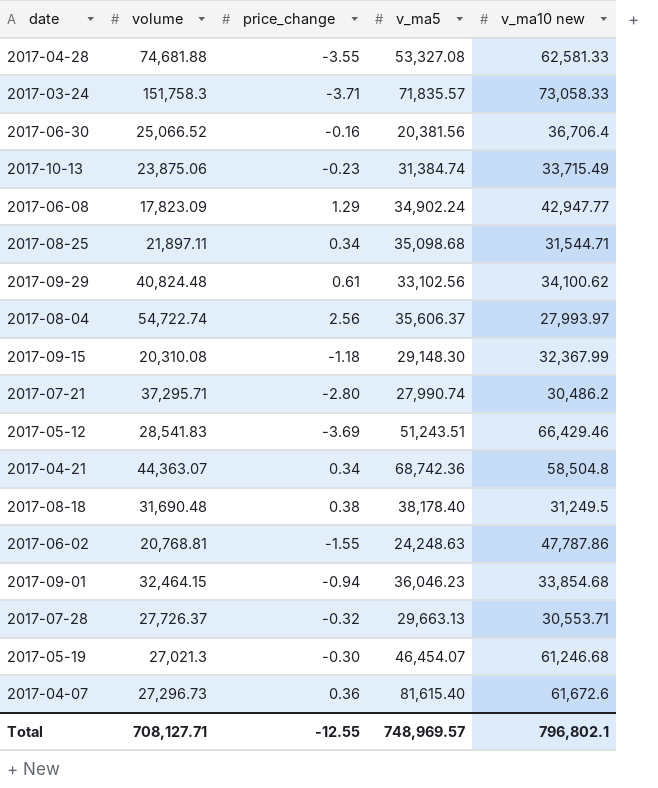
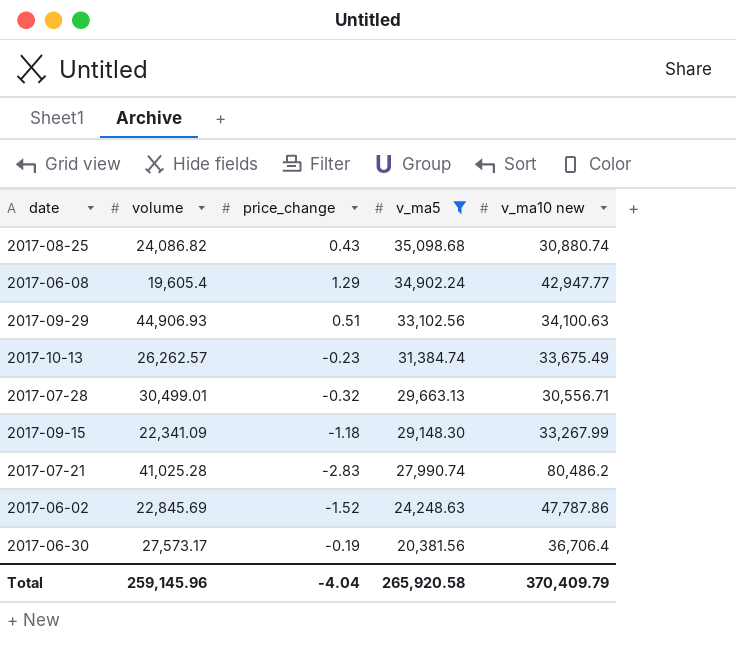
filter: none -> v_ma5 <= 35,098.68
row order: none -> v_ma5 descending
2017-08-25 | volume: 21,897.11 -> 24,086.82
2017-08-25 | price_change: 0.34 -> 0.43
2017-08-25 | v_ma10 new: 31,544.71 -> 30,880.74
2017-06-08 | volume: 17,823.09 -> 19,605.4
2017-09-29 | volume: 40,824.48 -> 44,906.93
2017-09-29 | price_change: 0.61 -> 0.51
2017-09-29 | v_ma10 new: 34,100.62 -> 34,100.63
2017-10-13 | volume: 23,875.06 -> 26,262.57
2017-10-13 | v_ma10 new: 33,715.49 -> 33,675.49
2017-07-28 | volume: 27,726.37 -> 30,499.01
2017-07-28 | v_ma10 new: 30,553.71 -> 30,556.71
2017-09-15 | volume: 20,310.08 -> 22,341.09
2017-09-15 | v_ma10 new: 32,367.99 -> 33,267.99
2017-07-21 | volume: 37,295.71 -> 41,025.28
2017-07-21 | price_change: -2.80 -> -2.83
2017-07-21 | v_ma10 new: 30,486.2 -> 80,486.2
2017-06-02 | volume: 20,768.81 -> 22,845.69
2017-06-02 | price_change: -1.55 -> -1.52
2017-06-30 | volume: 25,066.52 -> 27,573.17
2017-06-30 | price_change: -0.16 -> -0.19
Total | volume: 708,127.71 -> 259,145.96
Total | price_change: -12.55 -> -4.04
Total | v_ma5: 748,969.57 -> 265,920.58
Total | v_ma10 new: 796,802.1 -> 370,409.79

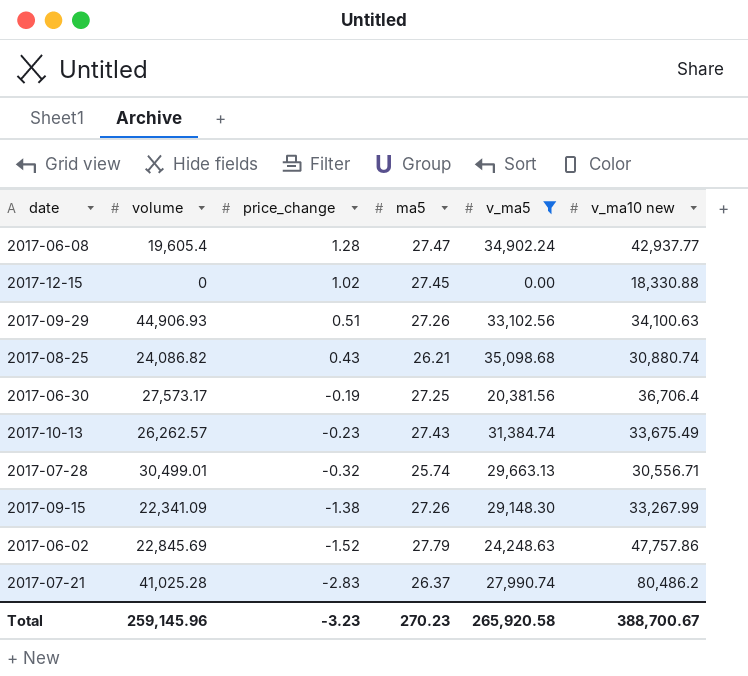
row order: v_ma5 descending -> price_change descending
column ma5 | position: none -> 4
2017-06-08 | price_change: 1.29 -> 1.28
2017-06-08 | v_ma10 new: 42,947.77 -> 42,937.77
row 2017-12-15: none -> 0 | 1.02 | 27.45 | 0.00 | 18,330.88
2017-09-15 | price_change: -1.18 -> -1.38
2017-06-02 | v_ma10 new: 47,787.86 -> 47,757.86
Total | price_change: -4.04 -> -3.23
Total | v_ma10 new: 370,409.79 -> 388,700.67

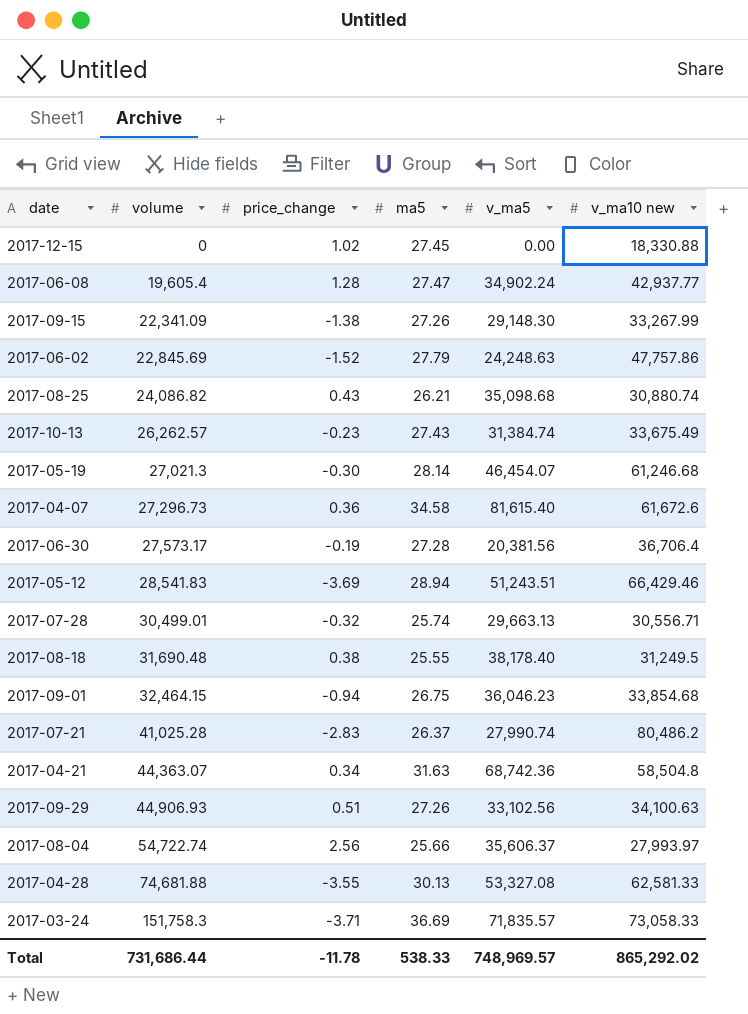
filter: v_ma5 <= 35,098.68 -> none
row order: price_change descending -> volume ascending
2017-06-30 | ma5: 27.25 -> 27.28
Total | volume: 259,145.96 -> 731,686.44
Total | price_change: -3.23 -> -11.78
Total | ma5: 270.23 -> 538.33
Total | v_ma5: 265,920.58 -> 748,969.57
Total | v_ma10 new: 388,700.67 -> 865,292.02

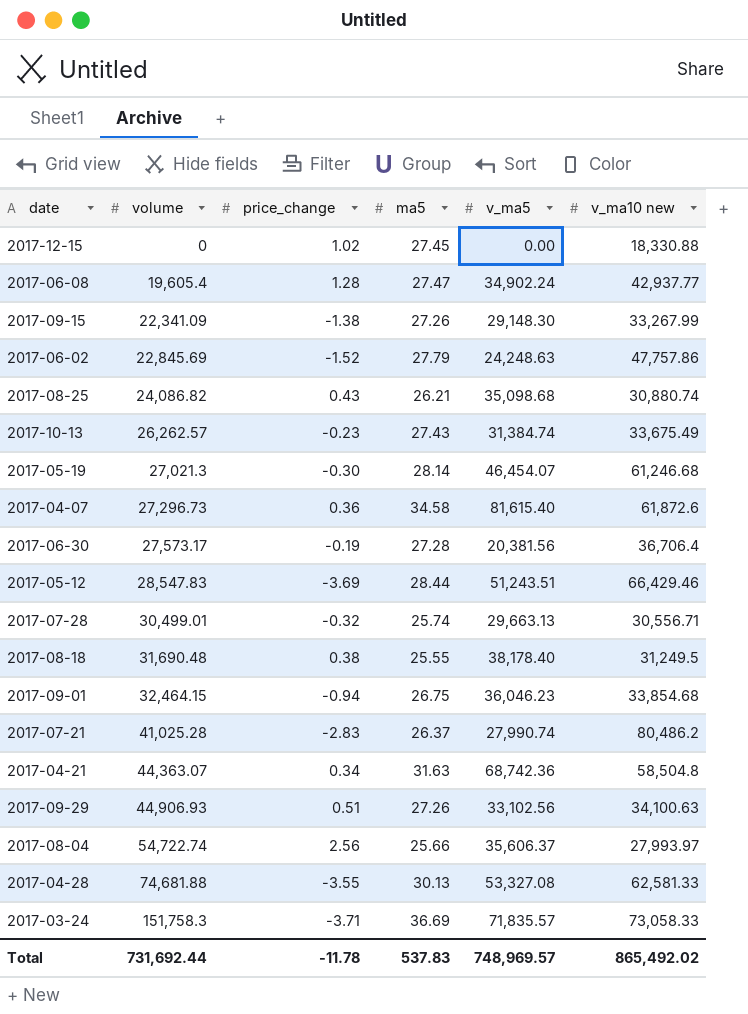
2017-04-07 | v_ma10 new: 61,672.6 -> 61,872.6
2017-05-12 | volume: 28,541.83 -> 28,547.83
2017-05-12 | ma5: 28.94 -> 28.44
Total | volume: 731,686.44 -> 731,692.44
Total | ma5: 538.33 -> 537.83
Total | v_ma10 new: 865,292.02 -> 865,492.02

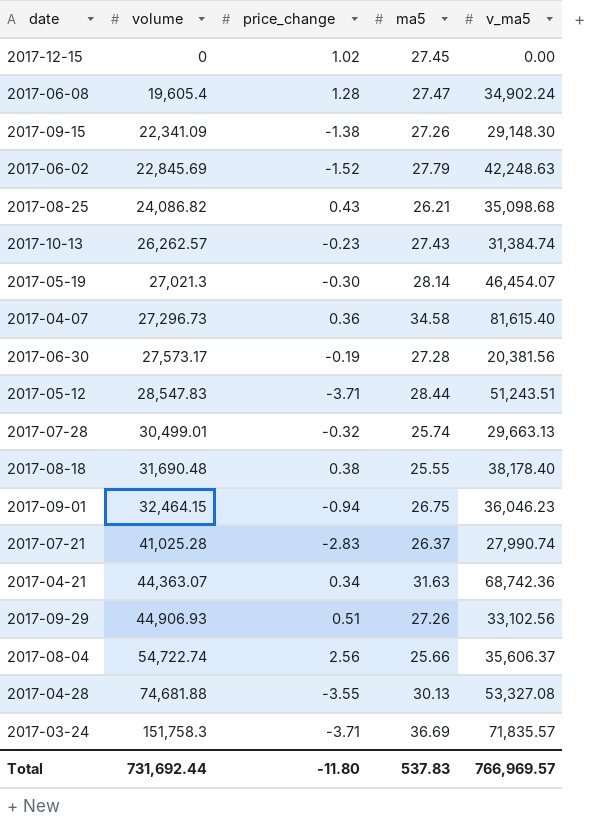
column v_ma10 new | position: 6 -> none
2017-06-02 | v_ma5: 24,248.63 -> 42,248.63
2017-05-12 | price_change: -3.69 -> -3.71
Total | price_change: -11.78 -> -11.80
Total | v_ma5: 748,969.57 -> 766,969.57

